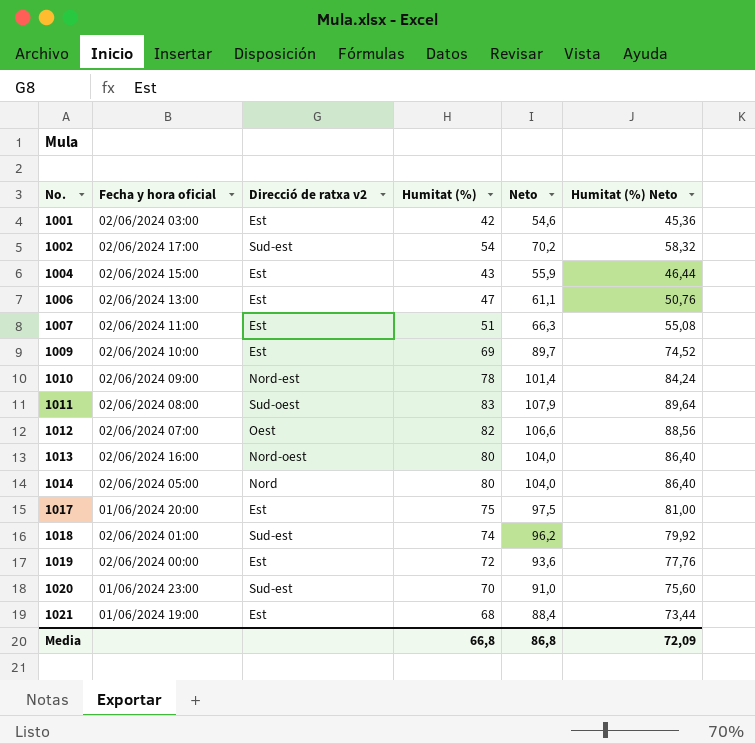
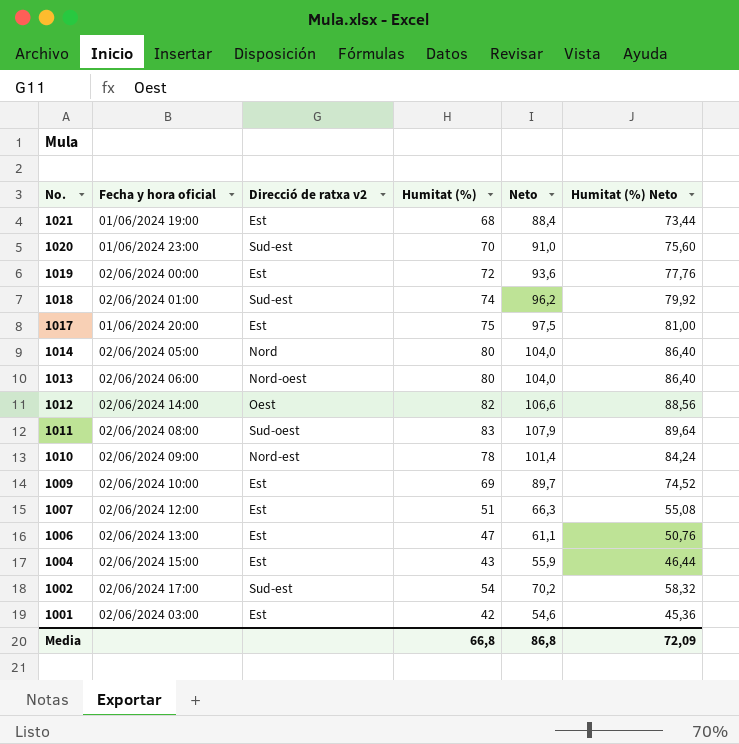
row order: No. ascending -> No. descending
1013 | Fecha y hora oficial: 02/06/2024 16:00 -> 02/06/2024 06:00
1012 | Fecha y hora oficial: 02/06/2024 07:00 -> 02/06/2024 14:00
1007 | Fecha y hora oficial: 02/06/2024 11:00 -> 02/06/2024 12:00

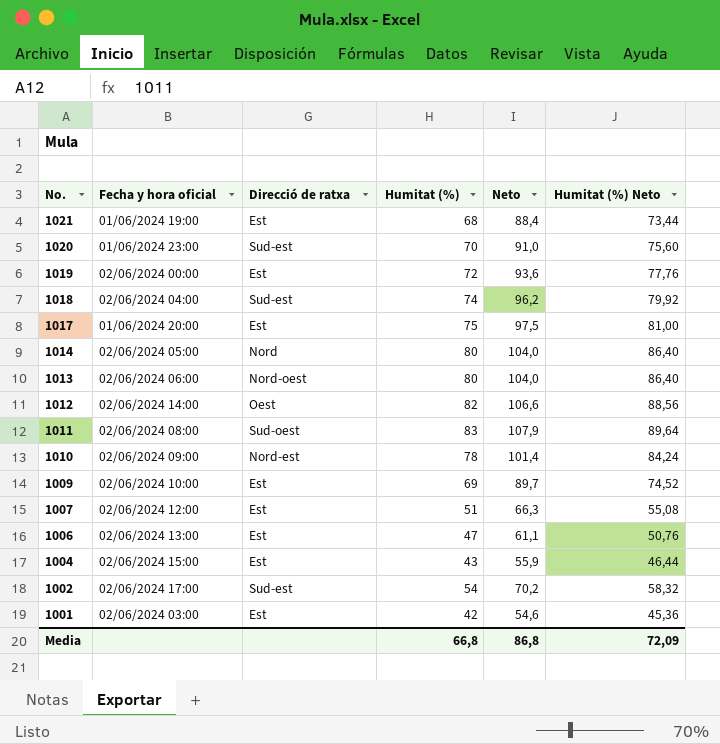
column name: Direcció de ratxa v2 -> Direcció de ratxa
1018 | Fecha y hora oficial: 02/06/2024 01:00 -> 02/06/2024 04:00

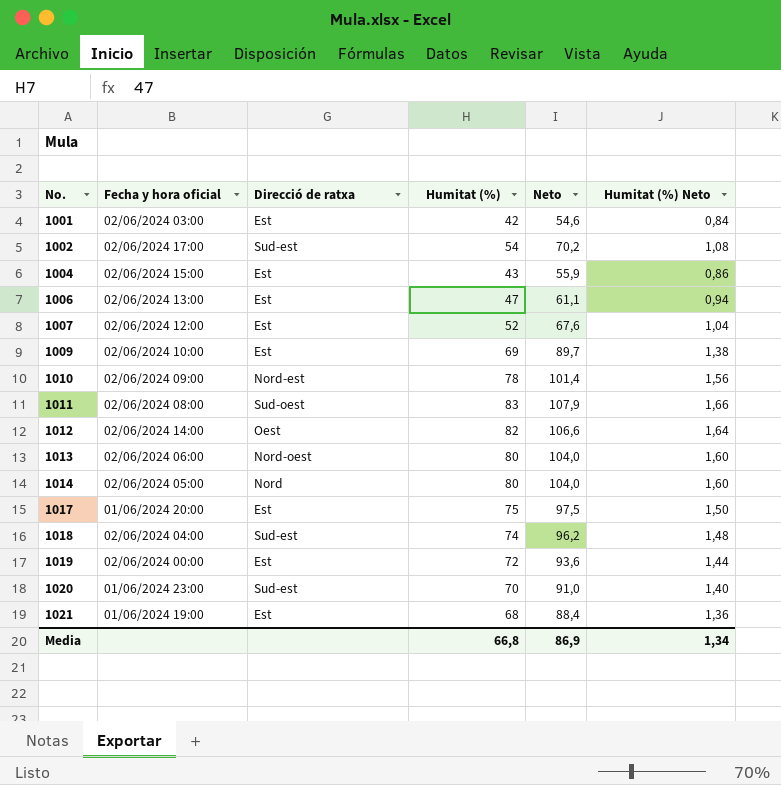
row order: No. descending -> No. ascending
column Humitat (%) Neto | formula: [Humitat (%)] * 1,08 -> [Humitat (%)] * 0,02
1007 | Humitat (%): 51 -> 52
1007 | Neto: 66,3 -> 67,6
Media | Neto: 86,8 -> 86,9
Media | Humitat (%) Neto: 72,09 -> 1,34

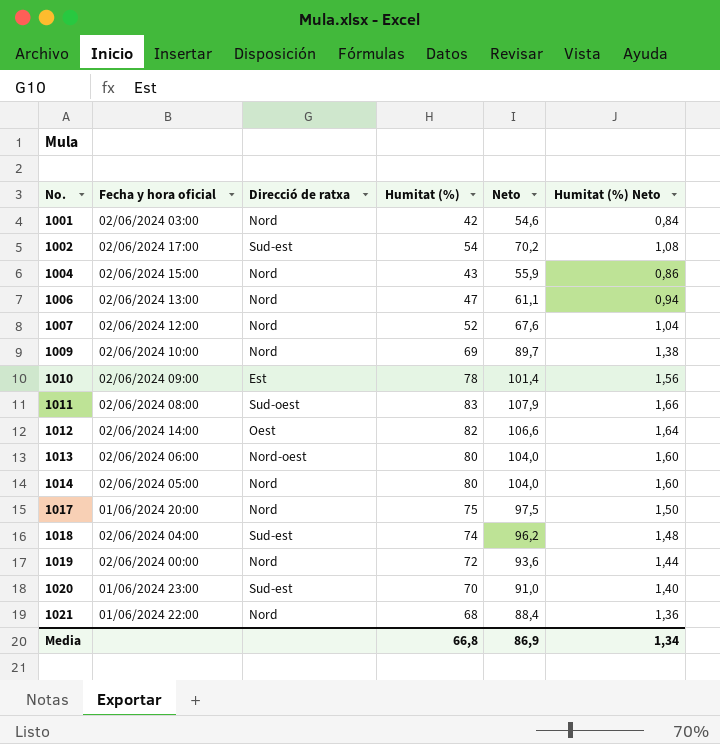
1001 | Direcció de ratxa: Est -> Nord
1004 | Direcció de ratxa: Est -> Nord
1006 | Direcció de ratxa: Est -> Nord
1007 | Direcció de ratxa: Est -> Nord
1009 | Direcció de ratxa: Est -> Nord
1010 | Direcció de ratxa: Nord-est -> Est
1017 | Direcció de ratxa: Est -> Nord
1019 | Direcció de ratxa: Est -> Nord
1021 | Fecha y hora oficial: 01/06/2024 19:00 -> 01/06/2024 22:00
1021 | Direcció de ratxa: Est -> Nord

